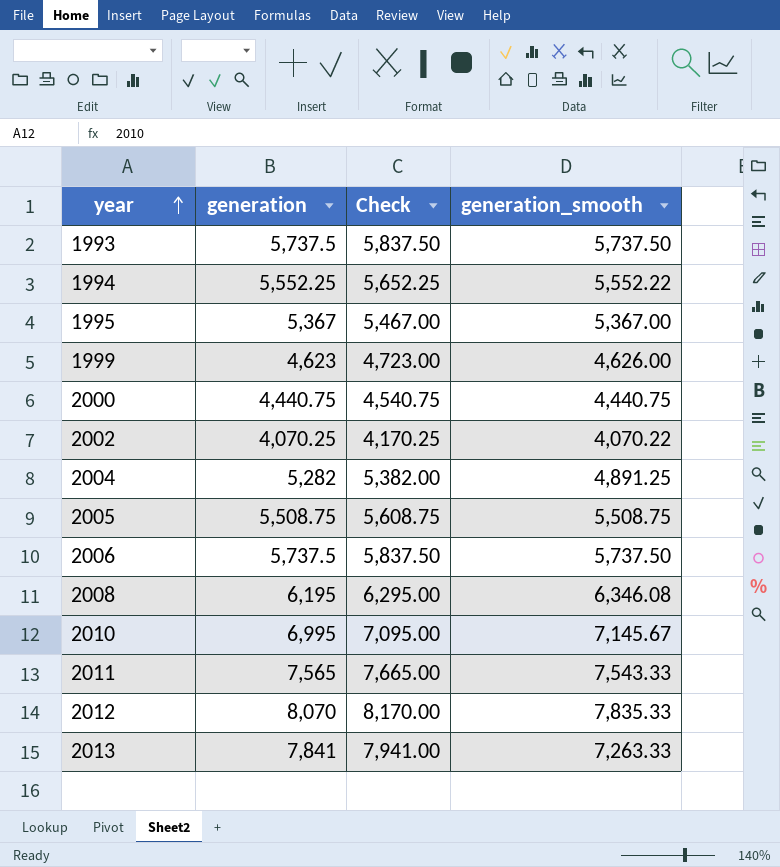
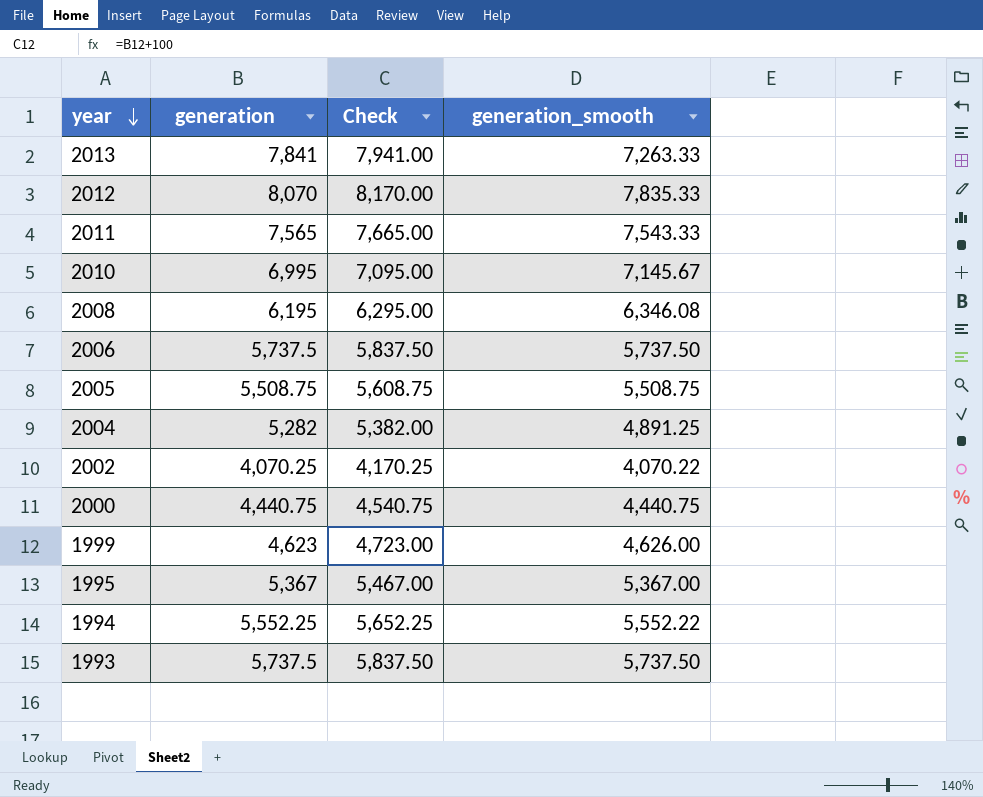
row order: year ascending -> year descending

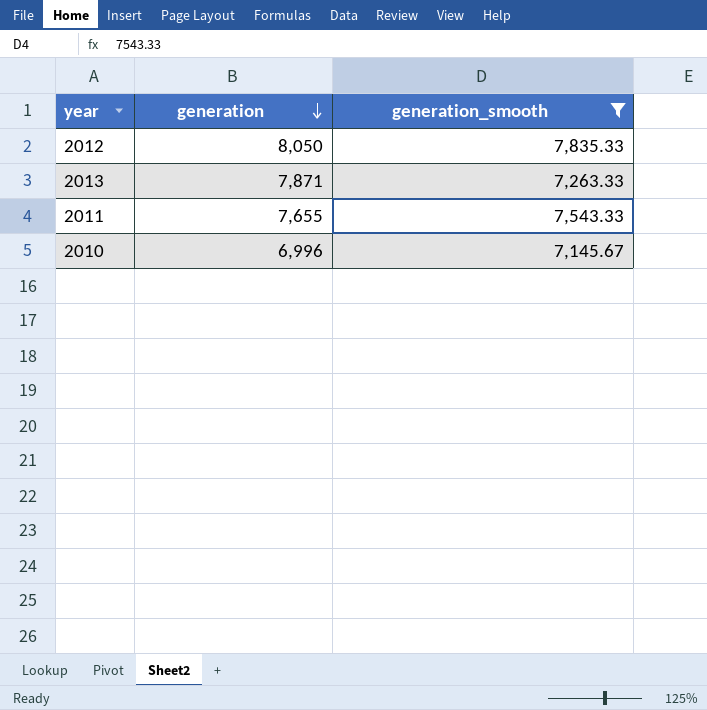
filter: none -> generation_smooth >= 7,145.67
row order: year descending -> generation descending
column Check | formula: [generation] + 100 -> none
2012 | generation: 8,070 -> 8,050
2013 | generation: 7,841 -> 7,871
2011 | generation: 7,565 -> 7,655
2010 | generation: 6,995 -> 6,996

